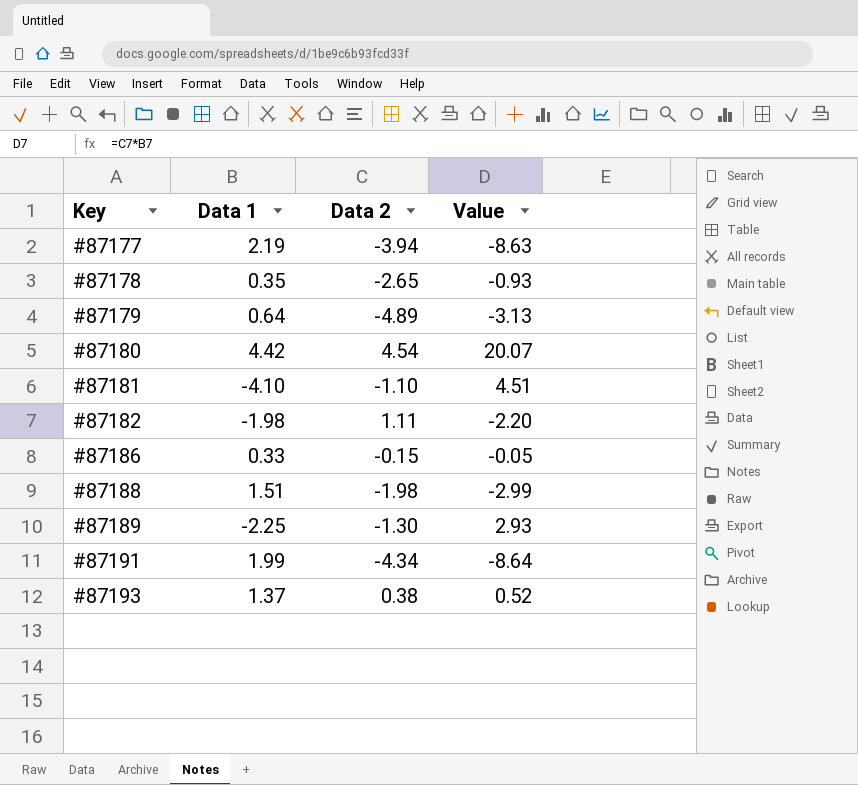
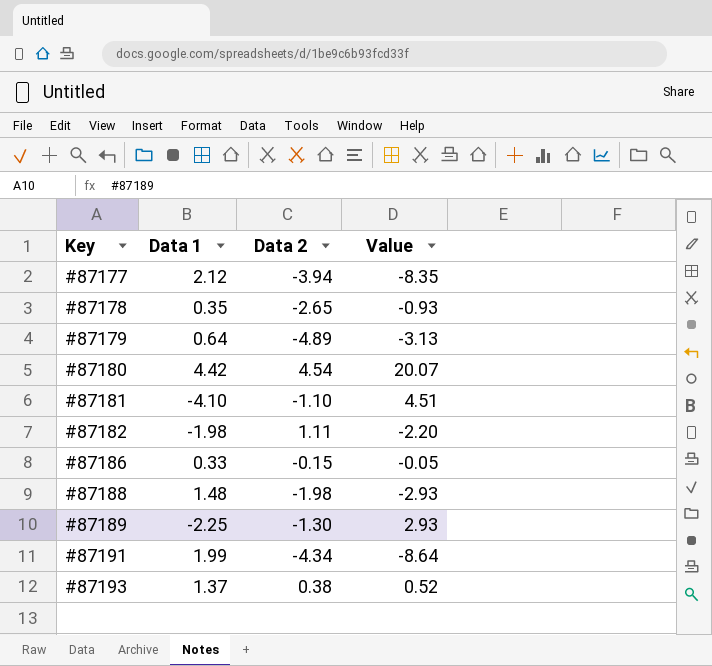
#87177 | Data 1: 2.19 -> 2.12
#87177 | Value: -8.63 -> -8.35
#87188 | Data 1: 1.51 -> 1.48
#87188 | Value: -2.99 -> -2.93

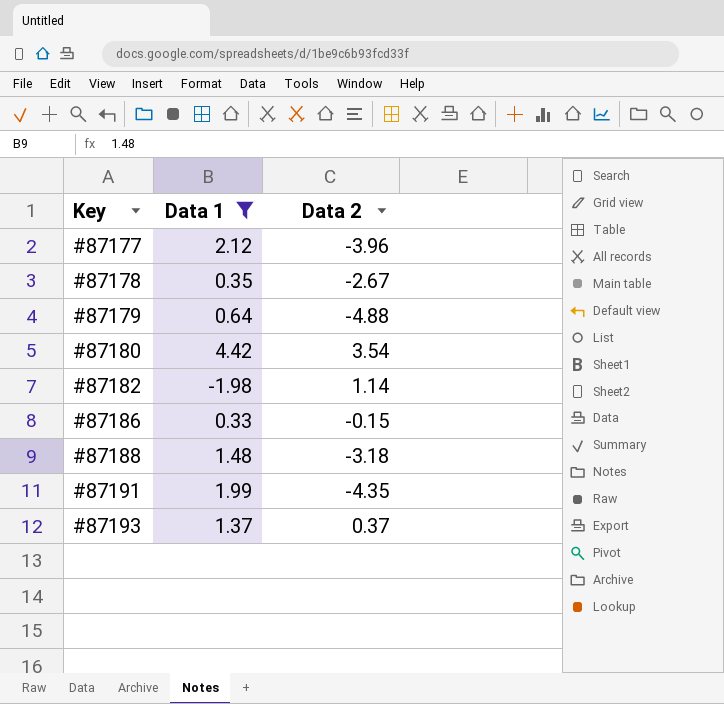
filter: none -> Data 1 >= -1.98
column Value | formula: [Data 1] * [Data 2] -> none
#87177 | Data 2: -3.94 -> -3.96
#87178 | Data 2: -2.65 -> -2.67
#87179 | Data 2: -4.89 -> -4.88
#87180 | Data 2: 4.54 -> 3.54
#87182 | Data 2: 1.11 -> 1.14
#87188 | Data 2: -1.98 -> -3.18
#87191 | Data 2: -4.34 -> -4.35
#87193 | Data 2: 0.38 -> 0.37

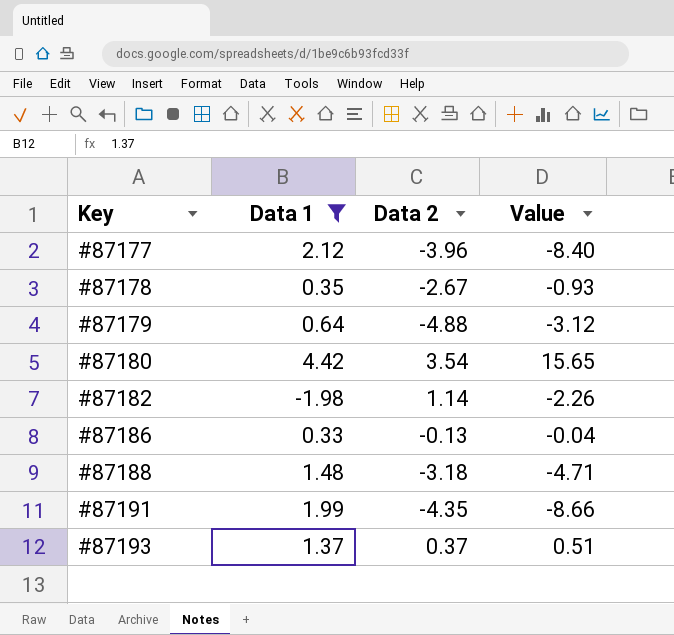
column Value | formula: none -> [Data 1] * [Data 2]
#87186 | Data 2: -0.15 -> -0.13

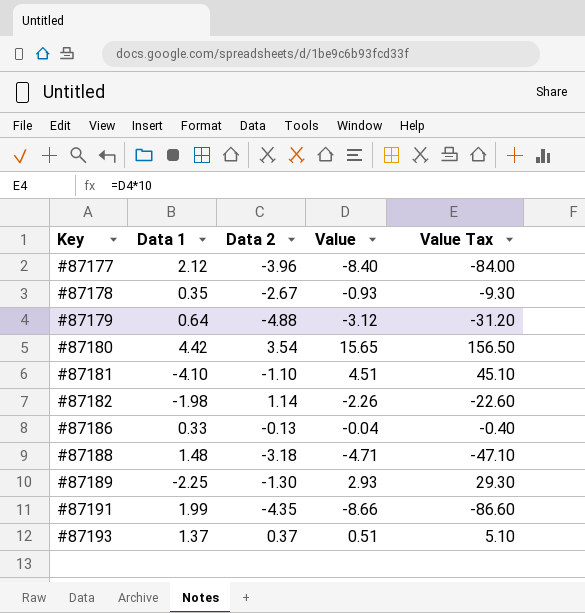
filter: Data 1 >= -1.98 -> none
column Value Tax | formula: none -> [Value] * 10

